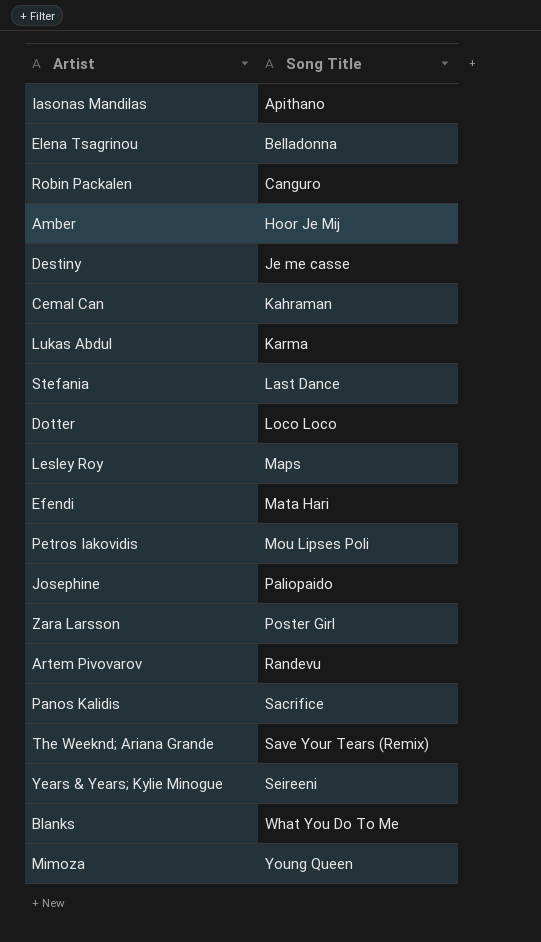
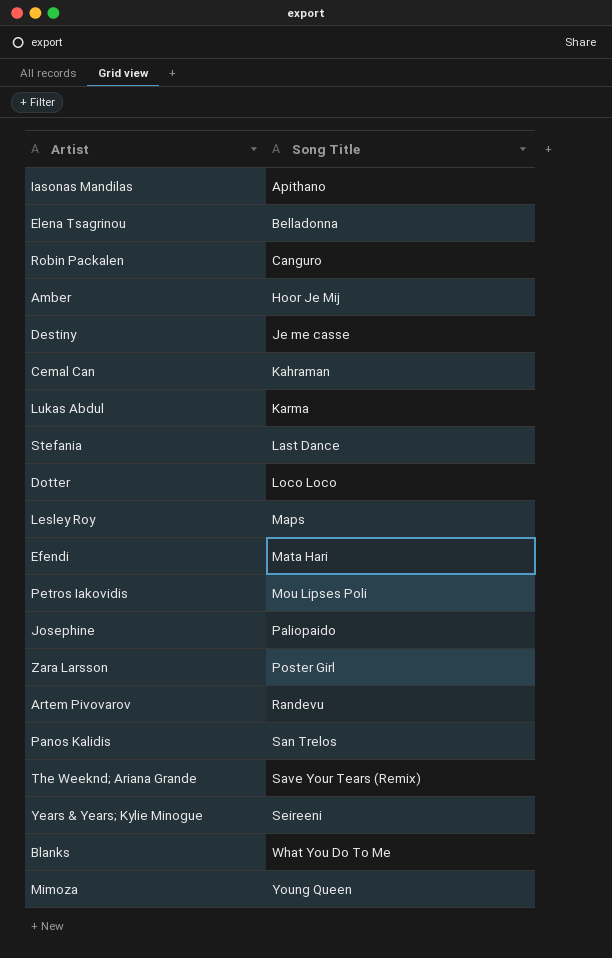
Panos Kalidis | Song Title: Sacrifice -> San Trelos

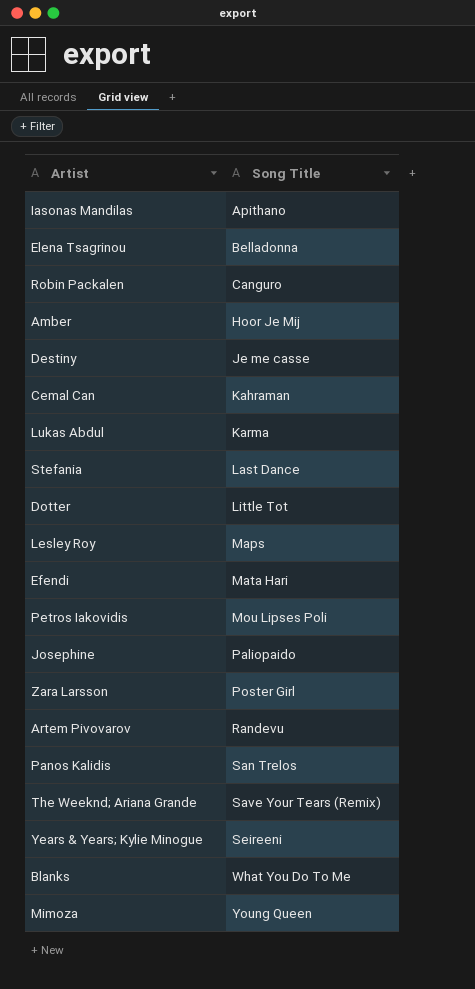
Dotter | Song Title: Loco Loco -> Little Tot

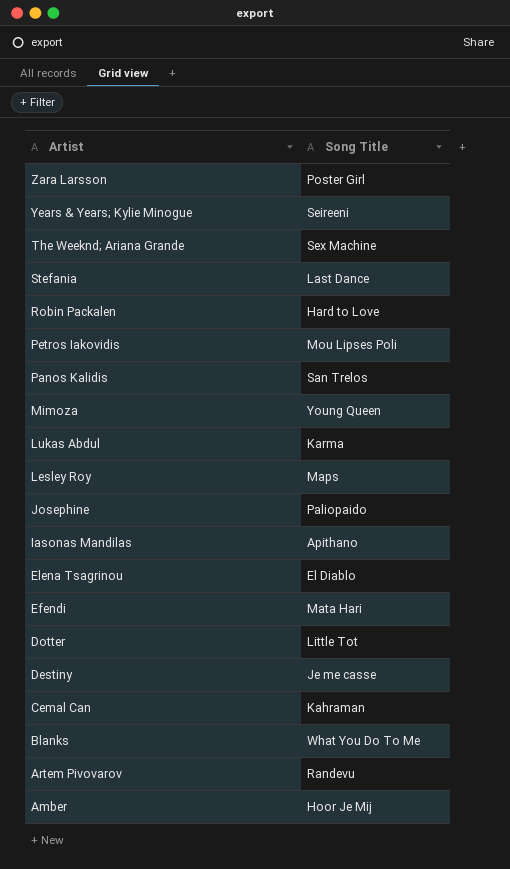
row order: Song Title ascending -> Artist descending
The Weeknd; Ariana Grande | Song Title: Save Your Tears (Remix) -> Sex Machine
Robin Packalen | Song Title: Canguro -> Hard to Love
Elena Tsagrinou | Song Title: Belladonna -> El Diablo

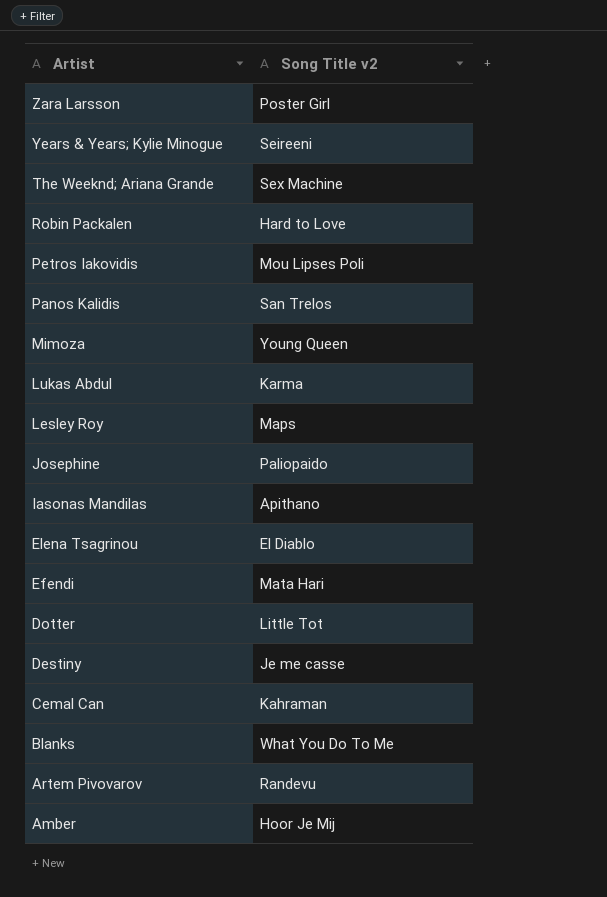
column name: Song Title -> Song Title v2
row Stefania: Last Dance -> none

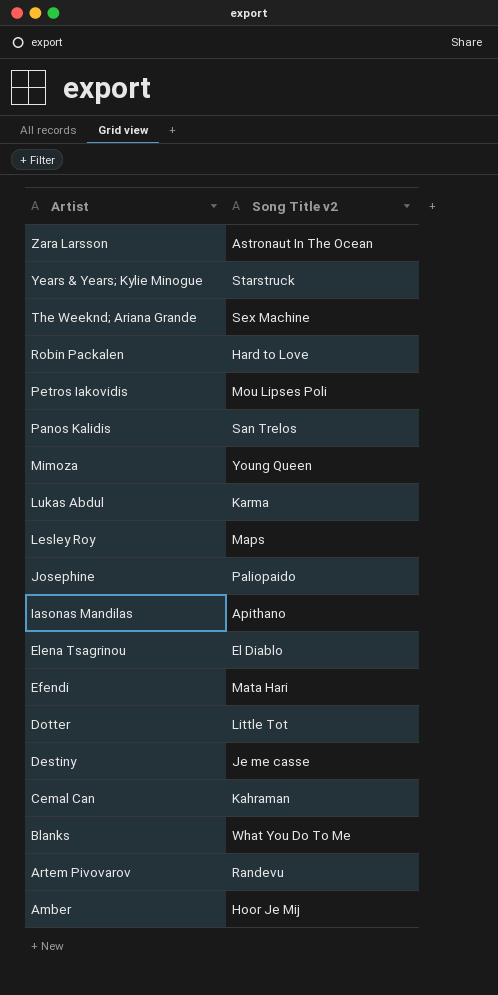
Zara Larsson | Song Title v2: Poster Girl -> Astronaut In The Ocean
Years & Years; Kylie Minogue | Song Title v2: Seireeni -> Starstruck

